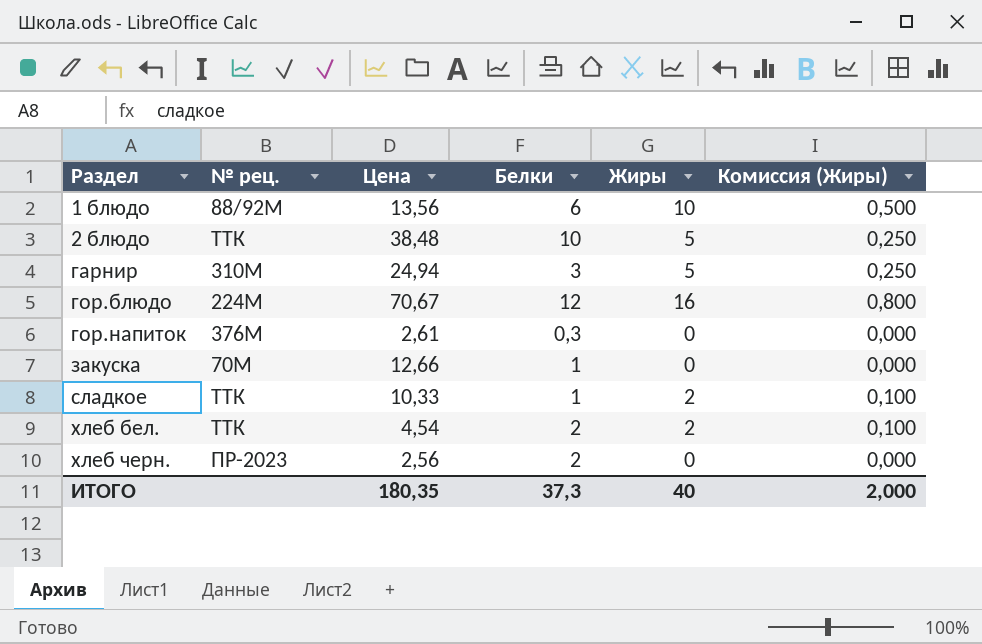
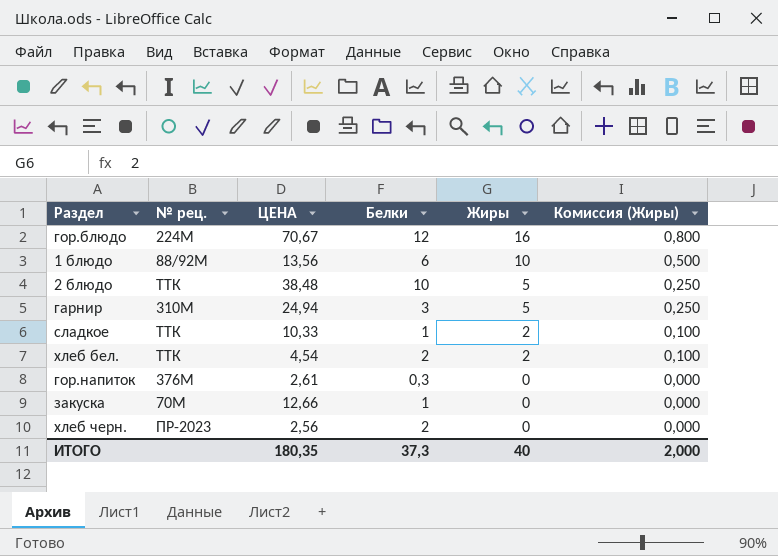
row order: Раздел ascending -> Жиры descending
column name: Цена -> ЦЕНА

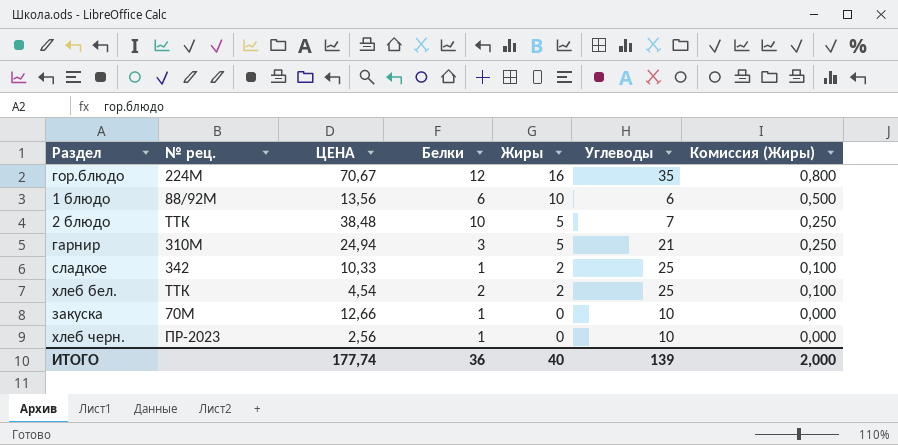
column Углеводы | position: none -> 6
row гор.напиток: 376М | 2,61 | 0,3 | 0 | 0,000 -> none
сладкое | № рец.: ТТК -> 342
хлеб черн. | Белки: 2 -> 1
ИТОГО | ЦЕНА: 180,35 -> 177,74
ИТОГО | Белки: 37,3 -> 36

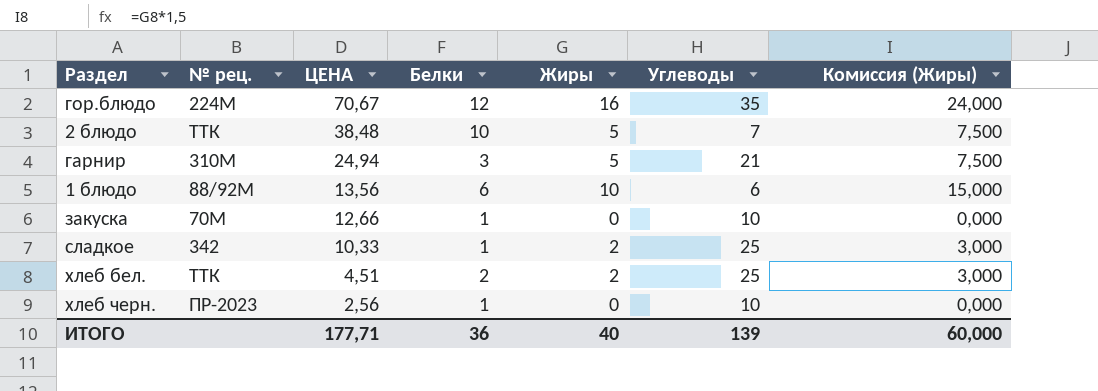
row order: Жиры descending -> ЦЕНА descending
column Комиссия (Жиры) | formula: [Жиры] * 0,05 -> [Жиры] * 1,5
хлеб бел. | ЦЕНА: 4,54 -> 4,51
ИТОГО | ЦЕНА: 177,74 -> 177,71
ИТОГО | Комиссия (Жиры): 2,000 -> 60,000

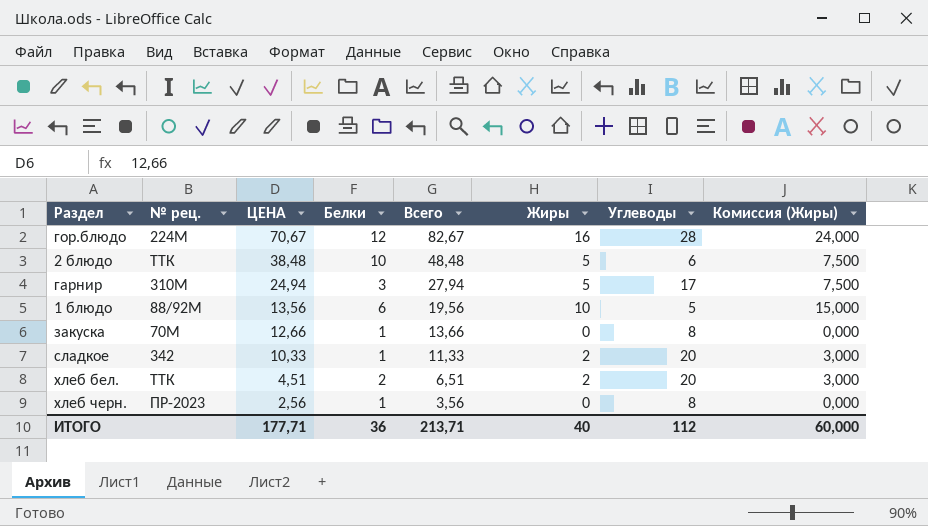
column Всего | formula: none -> [ЦЕНА] + [Белки]
гор.блюдо | Углеводы: 35 -> 28
2 блюдо | Углеводы: 7 -> 6
гарнир | Углеводы: 21 -> 17
1 блюдо | Углеводы: 6 -> 5
закуска | Углеводы: 10 -> 8
сладкое | Углеводы: 25 -> 20
хлеб бел. | Углеводы: 25 -> 20
хлеб черн. | Углеводы: 10 -> 8
ИТОГО | Углеводы: 139 -> 112

